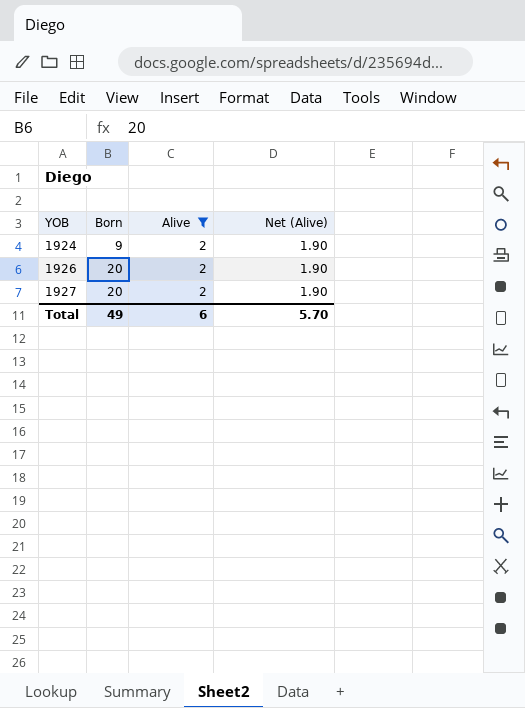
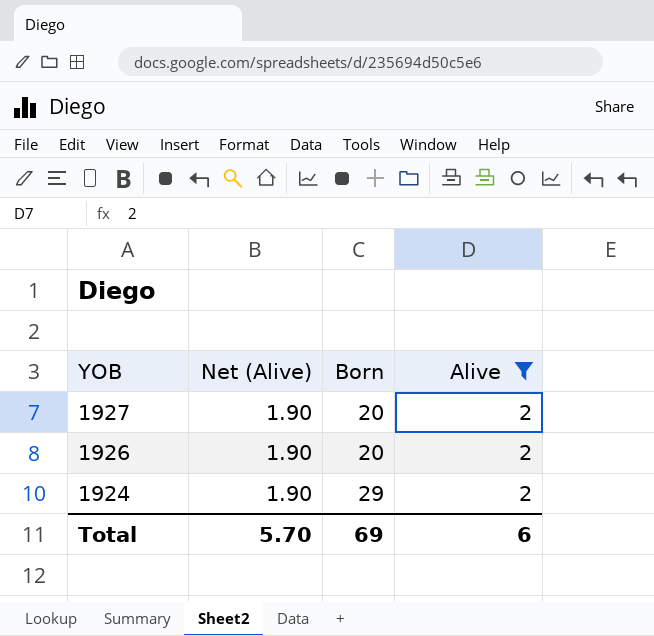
row order: YOB ascending -> YOB descending
column Net (Alive) | position: 4 -> 2
1924 | Born: 9 -> 29
Total | Born: 49 -> 69

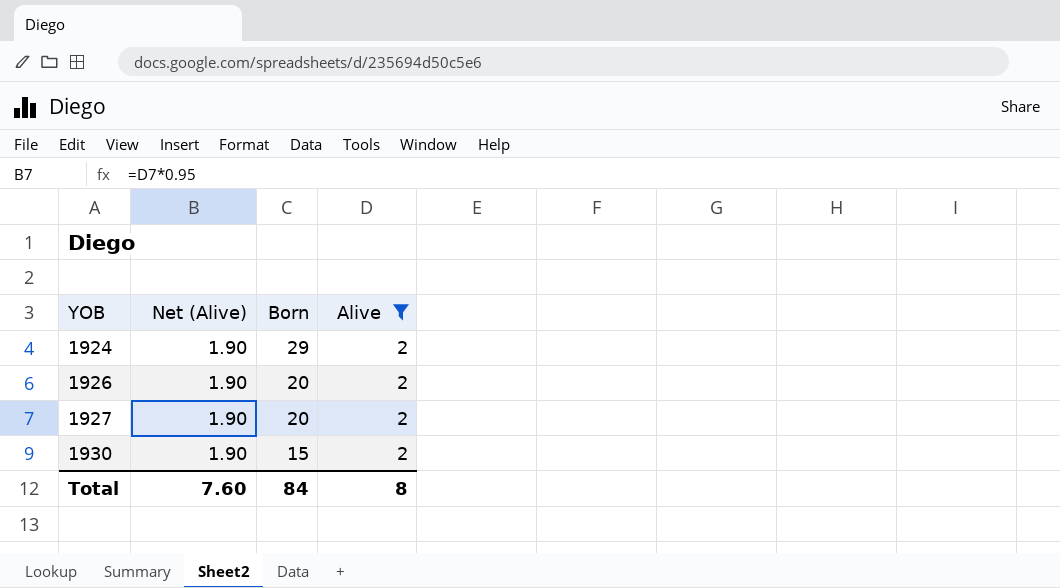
row order: YOB descending -> YOB ascending
row 1930: none -> 1.90 | 15 | 2
Total | Net (Alive): 5.70 -> 7.60
Total | Born: 69 -> 84
Total | Alive: 6 -> 8

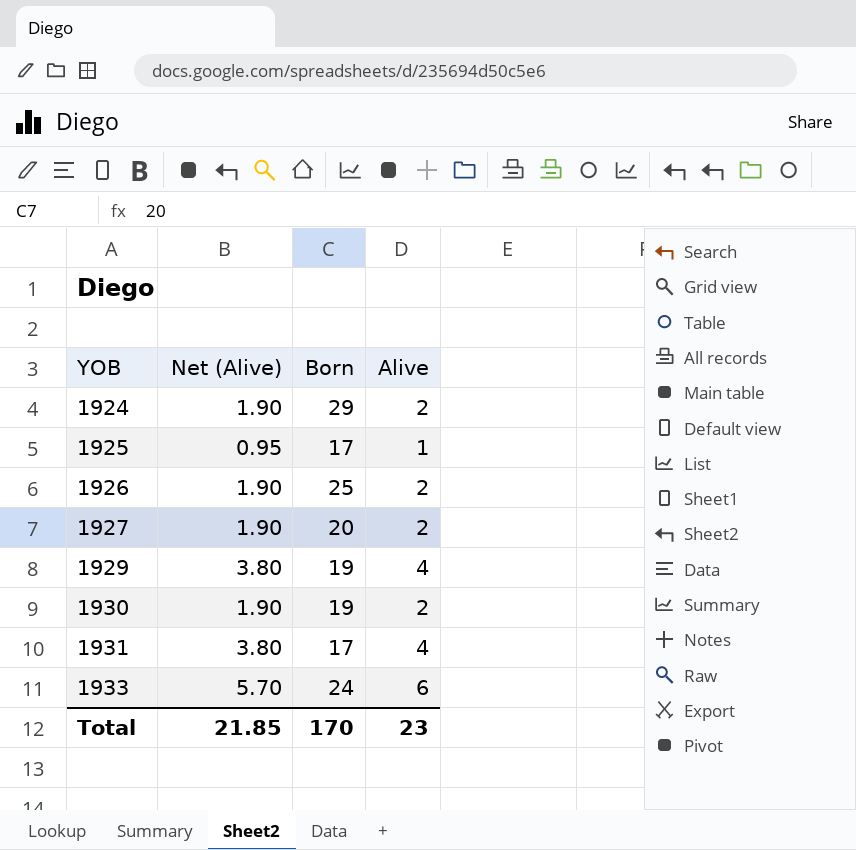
filter: Alive = 2 -> none
1926 | Born: 20 -> 25
1930 | Born: 15 -> 19
Total | Net (Alive): 7.60 -> 21.85
Total | Born: 84 -> 170
Total | Alive: 8 -> 23

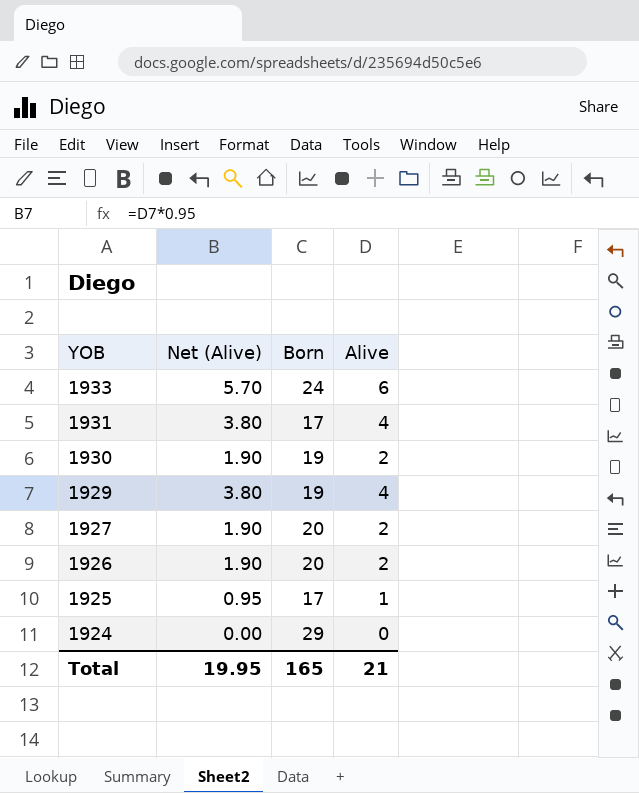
row order: YOB ascending -> YOB descending
1926 | Born: 25 -> 20
1924 | Net (Alive): 1.90 -> 0.00
1924 | Alive: 2 -> 0
Total | Net (Alive): 21.85 -> 19.95
Total | Born: 170 -> 165
Total | Alive: 23 -> 21

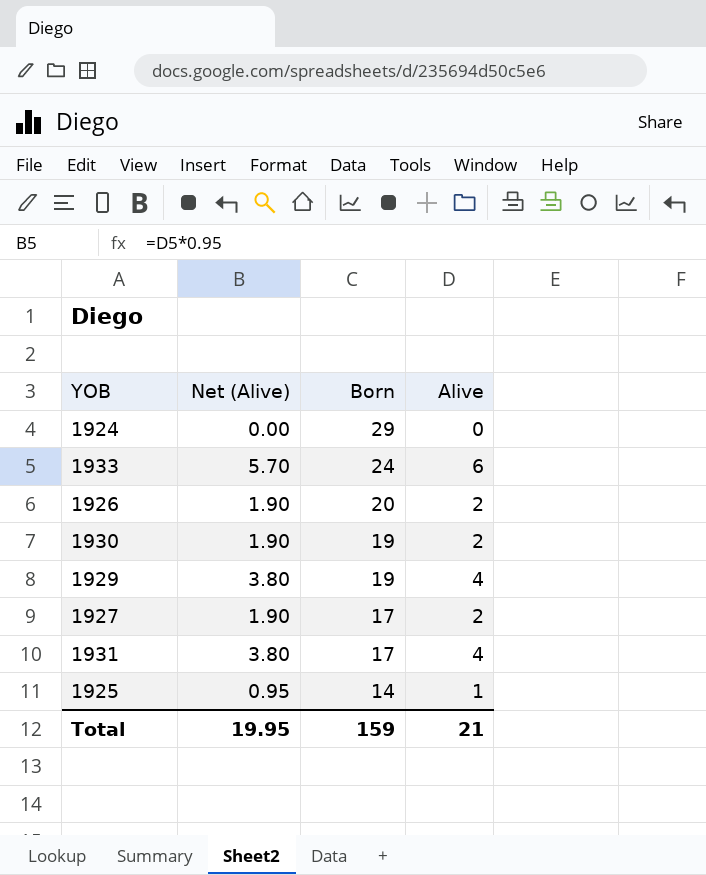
row order: YOB descending -> Born descending
1927 | Born: 20 -> 17
1925 | Born: 17 -> 14
Total | Born: 165 -> 159

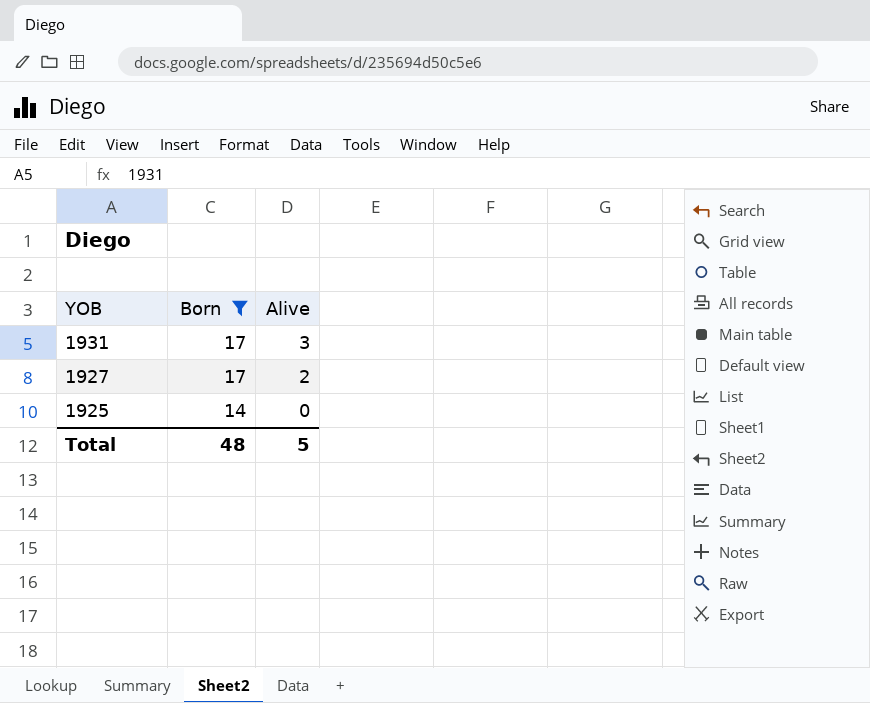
filter: none -> Born <= 17
row order: Born descending -> YOB descending
column Net (Alive) | formula: [Alive] * 0.95 -> none
1931 | Alive: 4 -> 3
1925 | Alive: 1 -> 0
Total | Born: 159 -> 48
Total | Alive: 21 -> 5

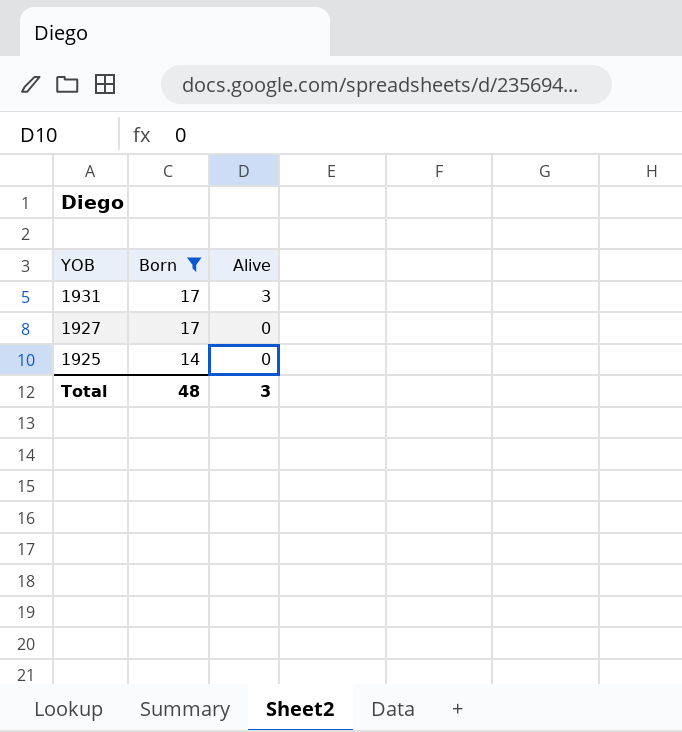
1927 | Alive: 2 -> 0
Total | Alive: 5 -> 3

